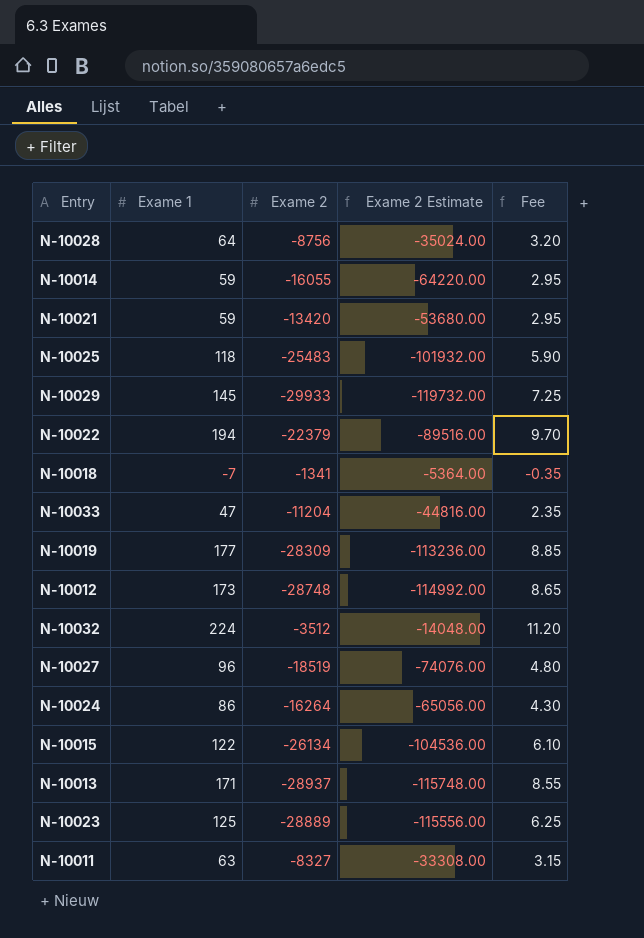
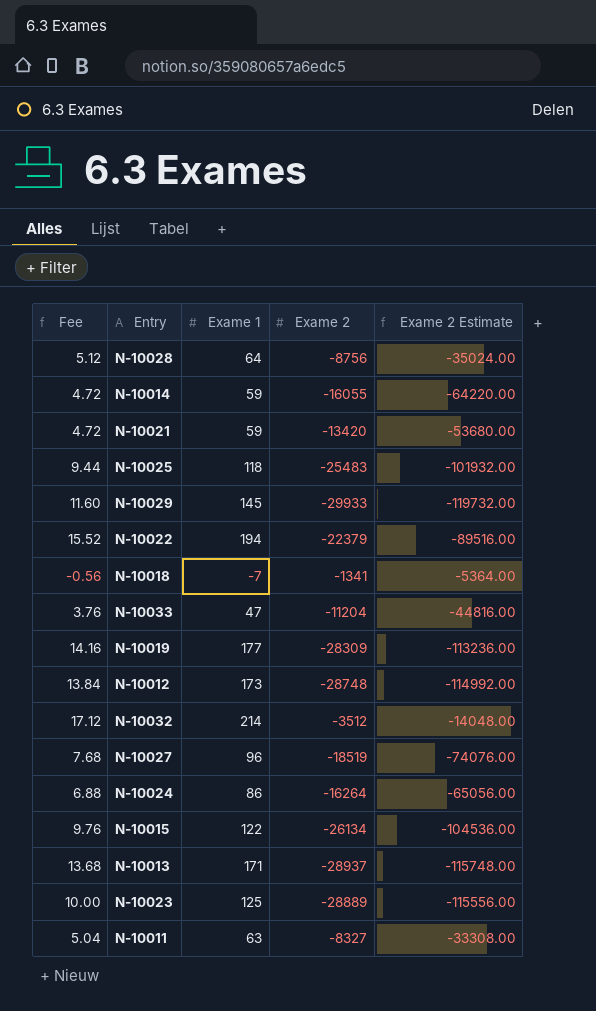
column Fee | formula: [Exame 1] * 0.05 -> [Exame 1] * 0.08
column Fee | position: 5 -> 1
N-10032 | Exame 1: 224 -> 214

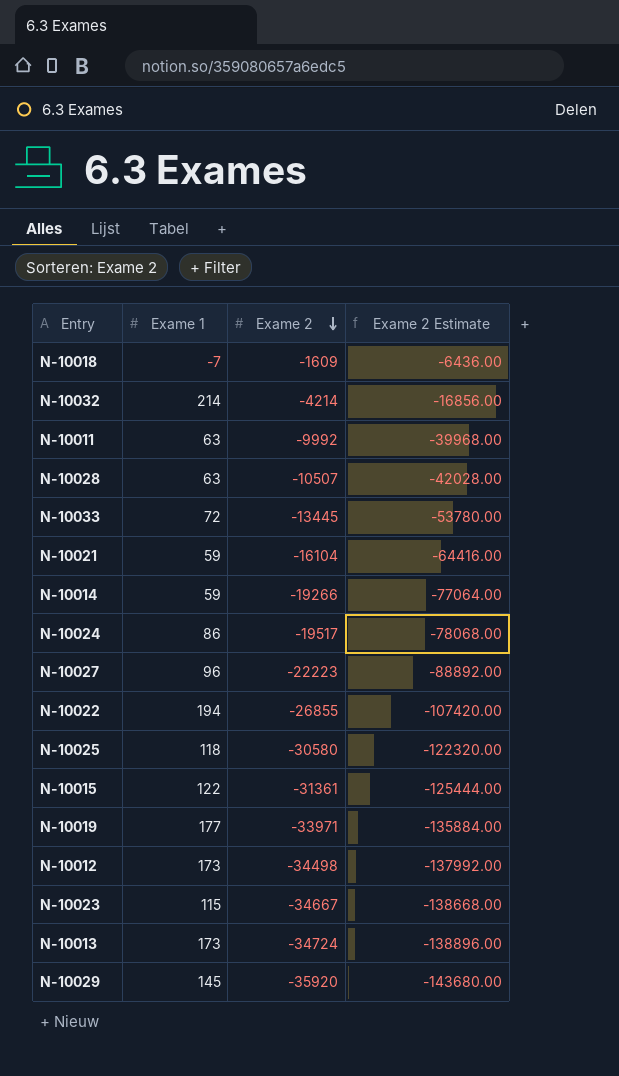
row order: none -> Exame 2 descending
column Fee | formula: [Exame 1] * 0.08 -> none
N-10018 | Exame 2: -1341 -> -1609
N-10018 | Exame 2 Estimate: -5364.00 -> -6436.00
N-10032 | Exame 2: -3512 -> -4214
N-10032 | Exame 2 Estimate: -14048.00 -> -16856.00
N-10011 | Exame 2: -8327 -> -9992
N-10011 | Exame 2 Estimate: -33308.00 -> -39968.00
N-10028 | Exame 1: 64 -> 63
N-10028 | Exame 2: -8756 -> -10507
N-10028 | Exame 2 Estimate: -35024.00 -> -42028.00
N-10033 | Exame 1: 47 -> 72
N-10033 | Exame 2: -11204 -> -13445
N-10033 | Exame 2 Estimate: -44816.00 -> -53780.00
N-10021 | Exame 2: -13420 -> -16104
N-10021 | Exame 2 Estimate: -53680.00 -> -64416.00
N-10014 | Exame 2: -16055 -> -19266
N-10014 | Exame 2 Estimate: -64220.00 -> -77064.00
N-10024 | Exame 2: -16264 -> -19517
N-10024 | Exame 2 Estimate: -65056.00 -> -78068.00
N-10027 | Exame 2: -18519 -> -22223
N-10027 | Exame 2 Estimate: -74076.00 -> -88892.00
N-10022 | Exame 2: -22379 -> -26855
N-10022 | Exame 2 Estimate: -89516.00 -> -107420.00
N-10025 | Exame 2: -25483 -> -30580
N-10025 | Exame 2 Estimate: -101932.00 -> -122320.00
N-10015 | Exame 2: -26134 -> -31361
N-10015 | Exame 2 Estimate: -104536.00 -> -125444.00
N-10019 | Exame 2: -28309 -> -33971
N-10019 | Exame 2 Estimate: -113236.00 -> -135884.00
N-10012 | Exame 2: -28748 -> -34498
N-10012 | Exame 2 Estimate: -114992.00 -> -137992.00
N-10023 | Exame 1: 125 -> 115
N-10023 | Exame 2: -28889 -> -34667
N-10023 | Exame 2 Estimate: -115556.00 -> -138668.00
N-10013 | Exame 1: 171 -> 173
N-10013 | Exame 2: -28937 -> -34724
N-10013 | Exame 2 Estimate: -115748.00 -> -138896.00
N-10029 | Exame 2: -29933 -> -35920
N-10029 | Exame 2 Estimate: -119732.00 -> -143680.00

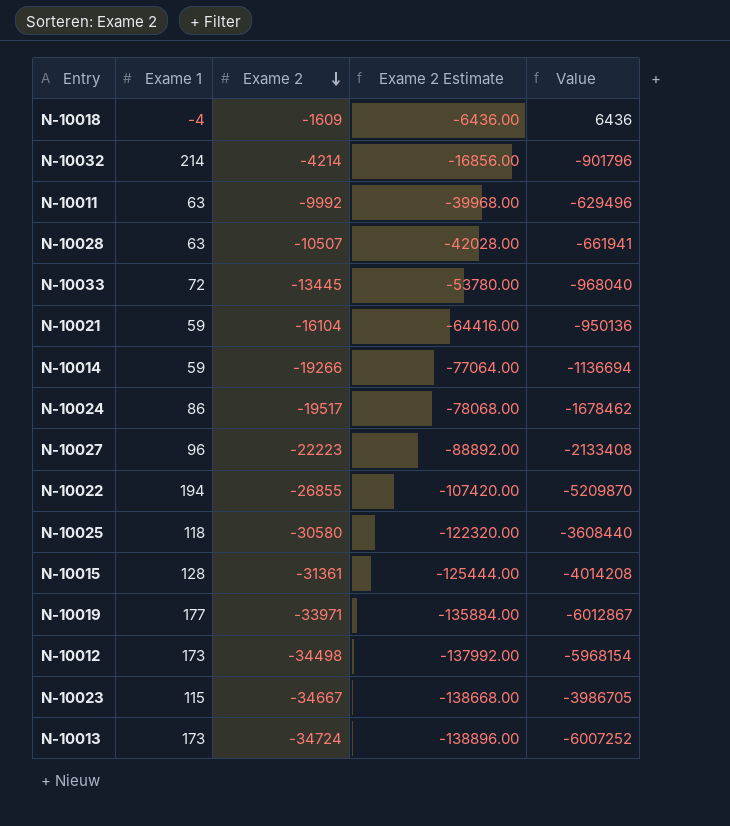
column Value | formula: none -> [Exame 1] * [Exame 2]
row N-10029: 145 | -35920 | -143680.00 -> none
N-10018 | Exame 1: -7 -> -4
N-10015 | Exame 1: 122 -> 128

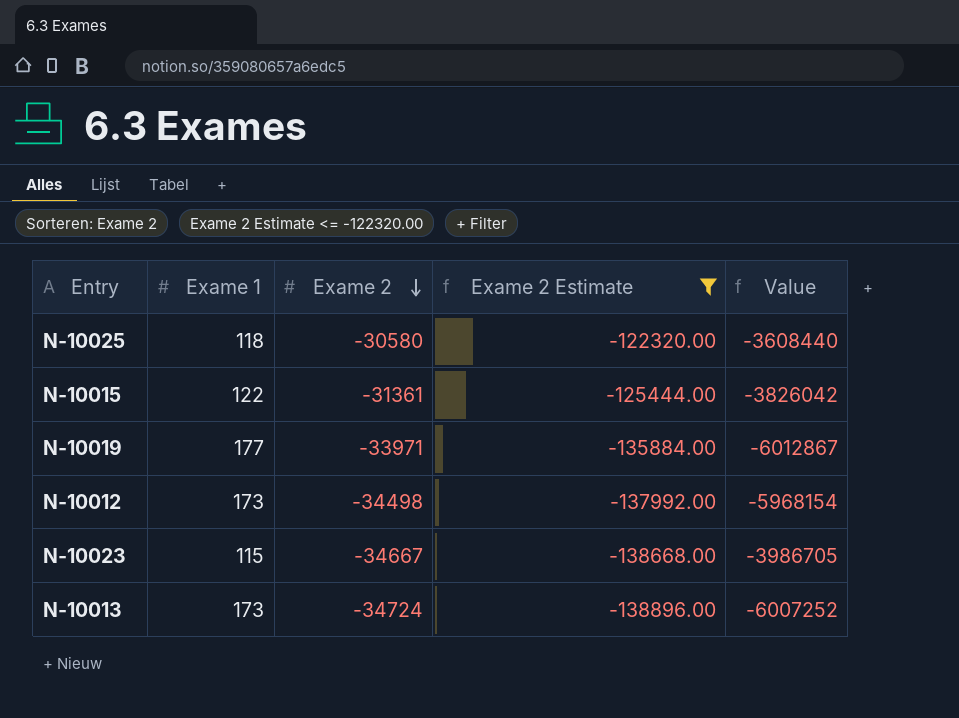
filter: none -> Exame 2 Estimate <= -122320.00
N-10015 | Exame 1: 128 -> 122
N-10015 | Value: -4014208 -> -3826042

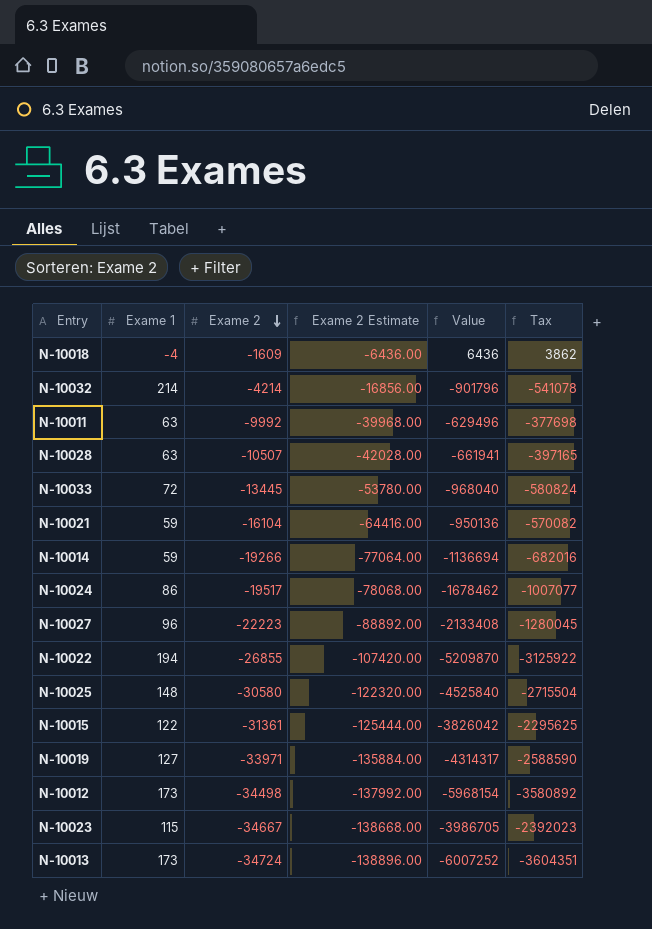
filter: Exame 2 Estimate <= -122320.00 -> none
column Tax | formula: none -> [Value] * 0.6
N-10025 | Exame 1: 118 -> 148
N-10025 | Value: -3608440 -> -4525840
N-10019 | Exame 1: 177 -> 127
N-10019 | Value: -6012867 -> -4314317

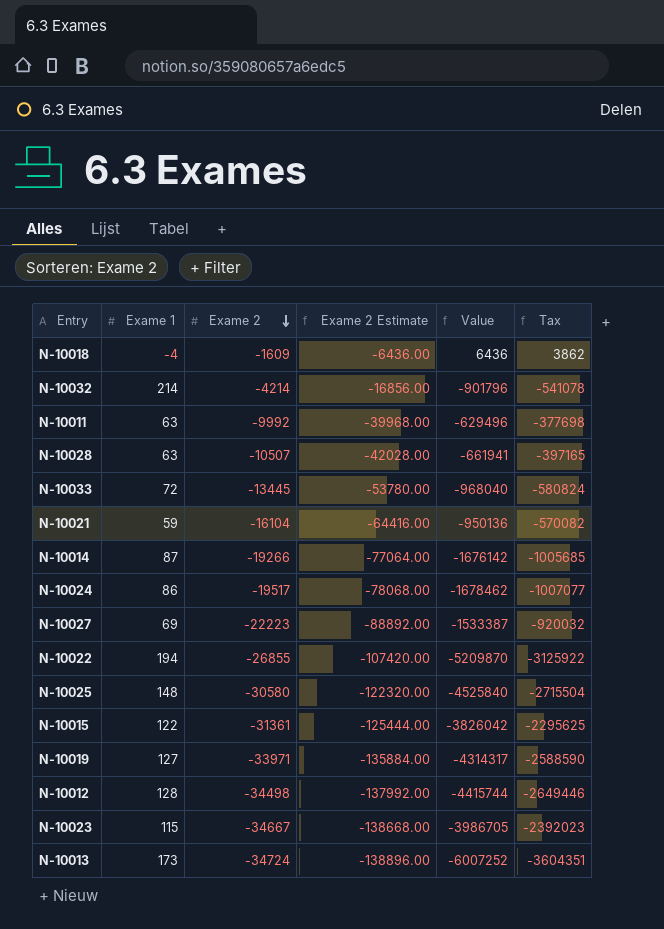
N-10014 | Exame 1: 59 -> 87
N-10014 | Value: -1136694 -> -1676142
N-10014 | Tax: -682016 -> -1005685
N-10027 | Exame 1: 96 -> 69
N-10027 | Value: -2133408 -> -1533387
N-10027 | Tax: -1280045 -> -920032
N-10012 | Exame 1: 173 -> 128
N-10012 | Value: -5968154 -> -4415744
N-10012 | Tax: -3580892 -> -2649446

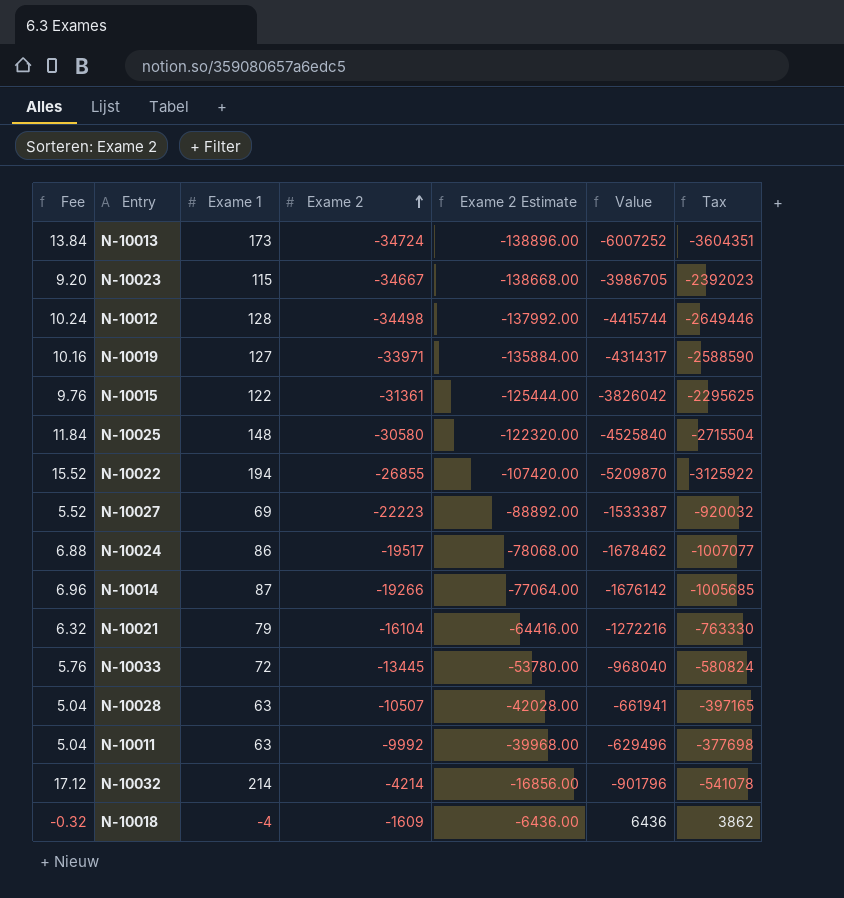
row order: Exame 2 descending -> Exame 2 ascending
column Fee | formula: none -> [Exame 1] * 0.08
N-10021 | Exame 1: 59 -> 79
N-10021 | Value: -950136 -> -1272216
N-10021 | Tax: -570082 -> -763330

